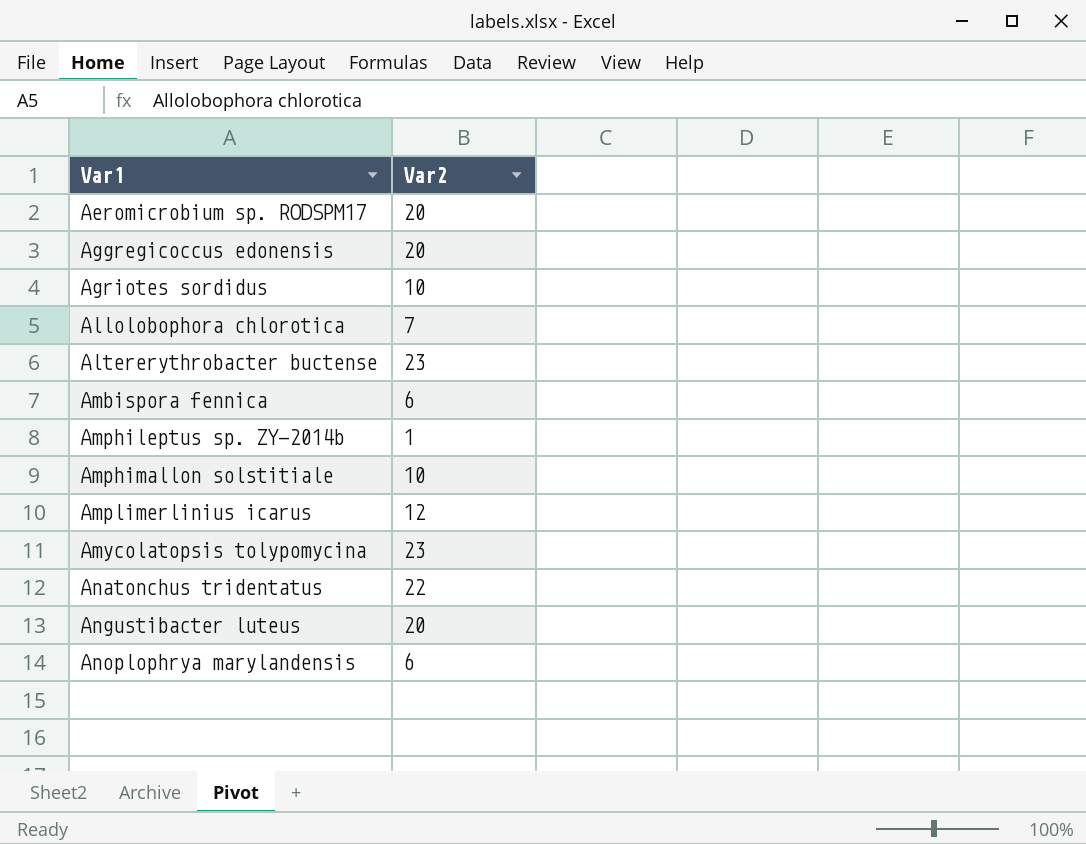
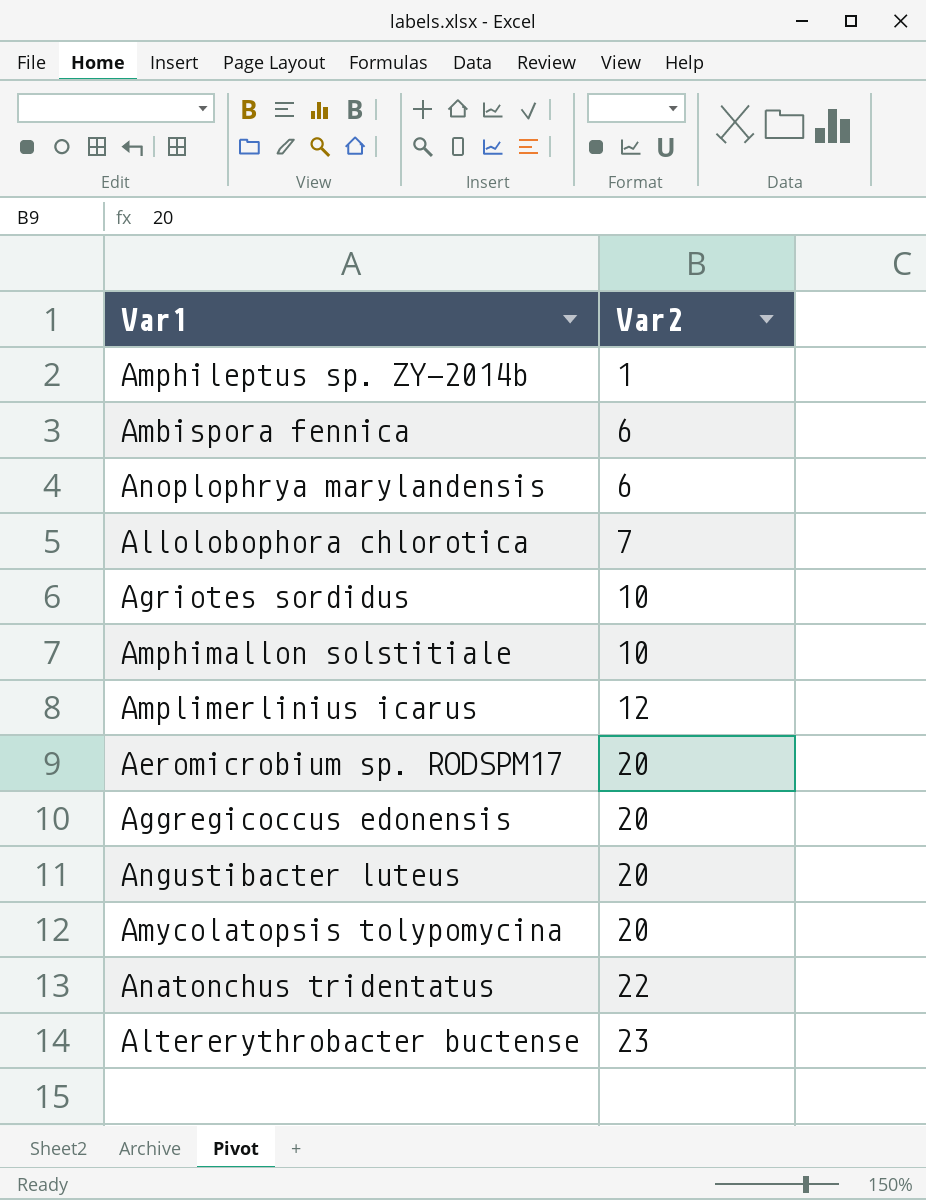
row order: Var1 ascending -> Var2 ascending
Amycolatopsis tolypomycina | Var2: 23 -> 20

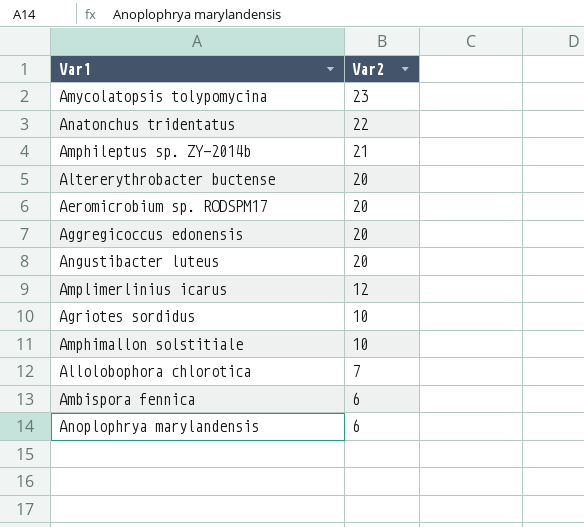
row order: Var2 ascending -> Var2 descending
Amycolatopsis tolypomycina | Var2: 20 -> 23
Amphileptus sp. ZY-2014b | Var2: 1 -> 21
Altererythrobacter buctense | Var2: 23 -> 20

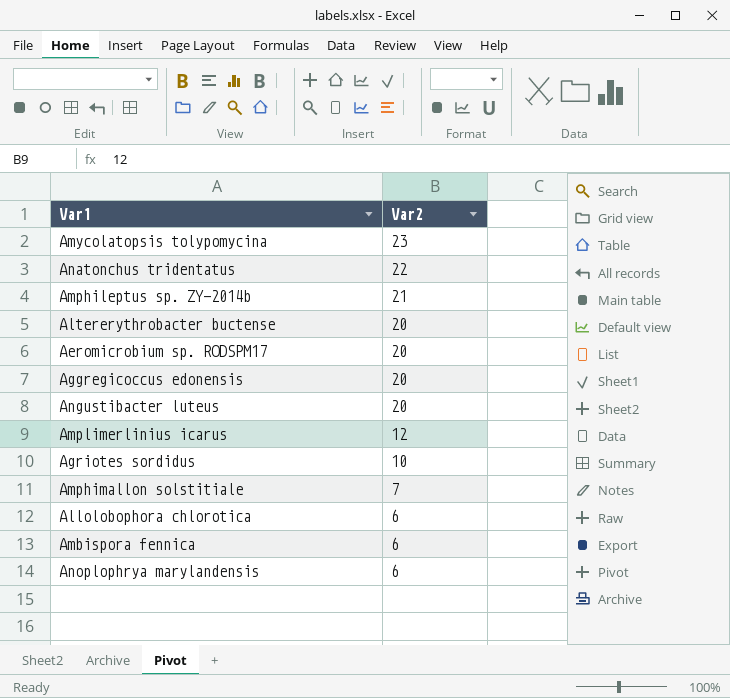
Amphimallon solstitiale | Var2: 10 -> 7
Allolobophora chlorotica | Var2: 7 -> 6

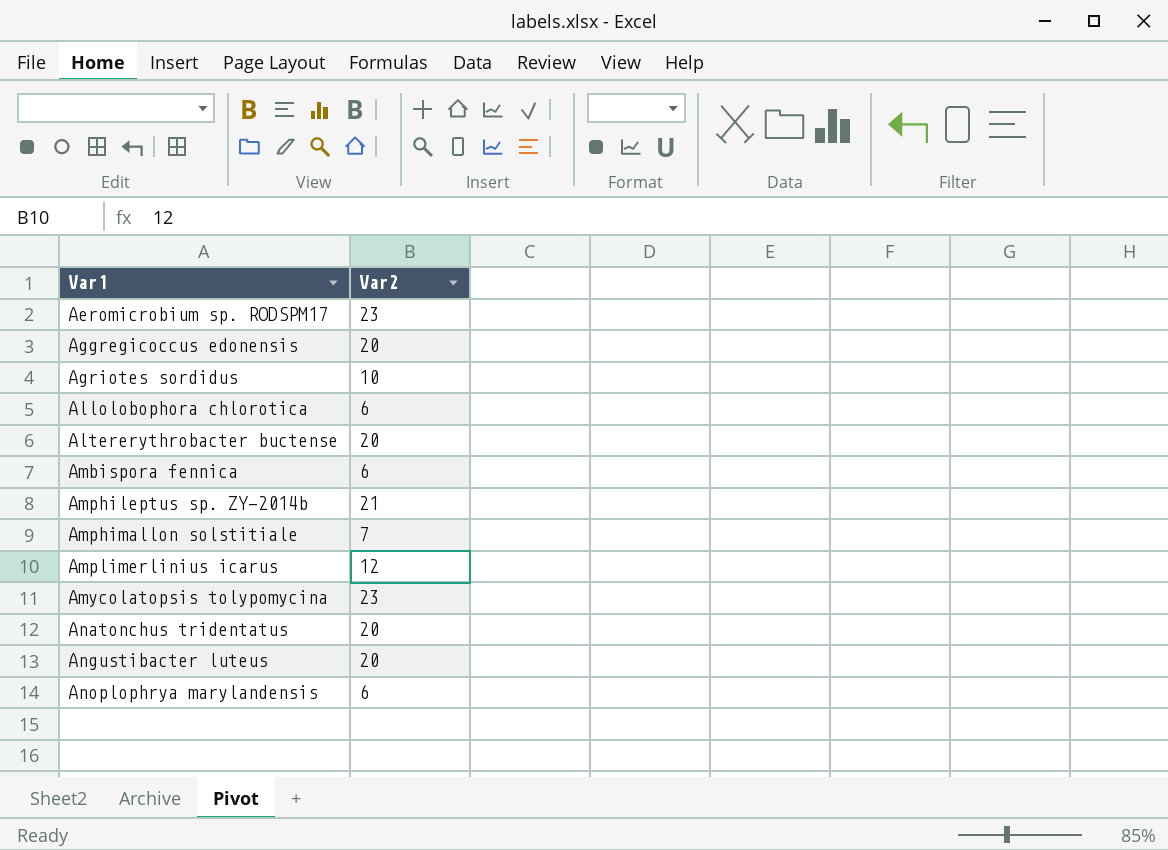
row order: Var2 descending -> Var1 ascending
Aeromicrobium sp. RODSPM17 | Var2: 20 -> 23
Anatonchus tridentatus | Var2: 22 -> 20

